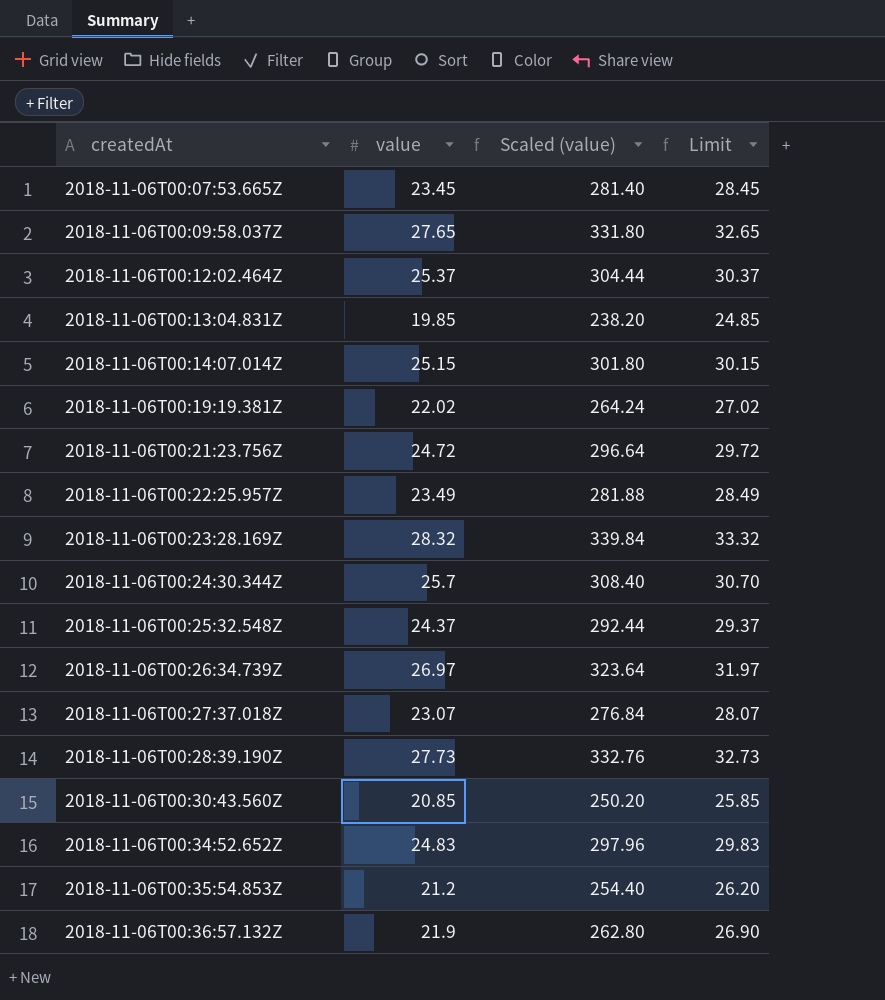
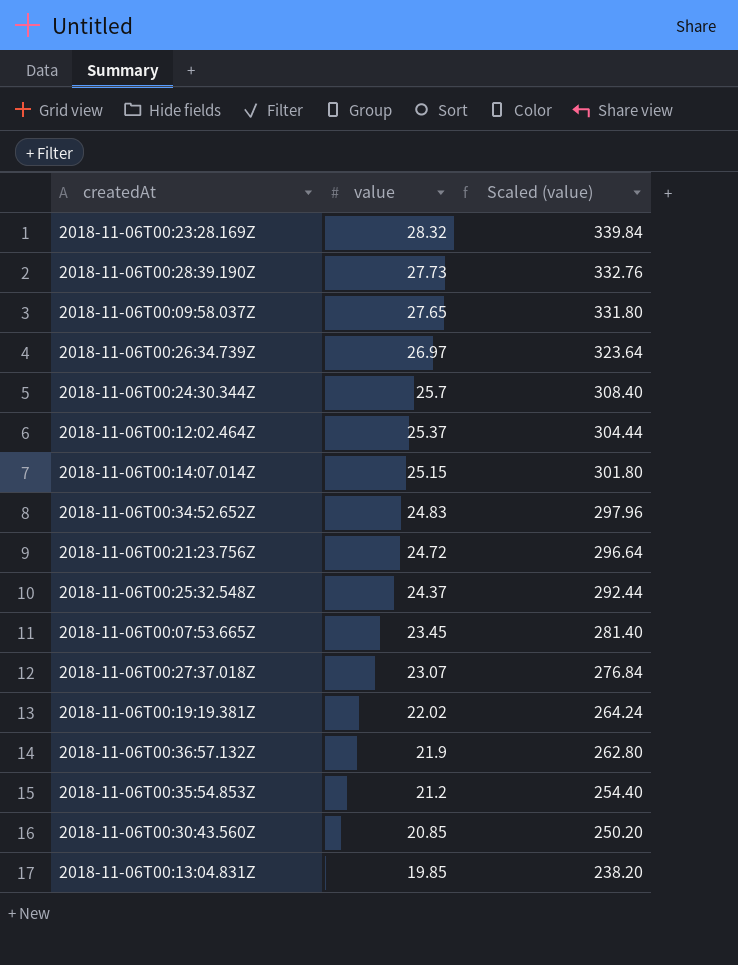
row order: createdAt ascending -> value descending
column Limit | formula: [value] + 5 -> none
row 2018-11-06T00:22:25.957Z: 23.49 | 281.88 | 28.49 -> none

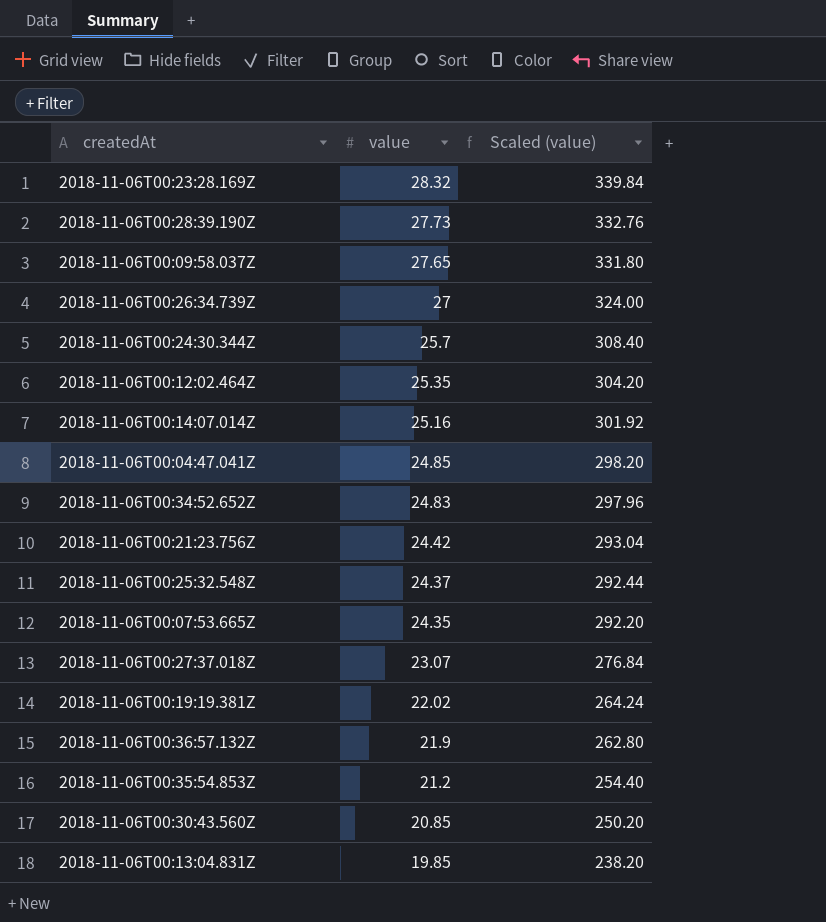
2018-11-06T00:26:34.739Z | value: 26.97 -> 27
2018-11-06T00:26:34.739Z | Scaled (value): 323.64 -> 324.00
2018-11-06T00:12:02.464Z | value: 25.37 -> 25.35
2018-11-06T00:12:02.464Z | Scaled (value): 304.44 -> 304.20
2018-11-06T00:14:07.014Z | value: 25.15 -> 25.16
2018-11-06T00:14:07.014Z | Scaled (value): 301.80 -> 301.92
row 2018-11-06T00:04:47.041Z: none -> 24.85 | 298.20
2018-11-06T00:21:23.756Z | value: 24.72 -> 24.42
2018-11-06T00:21:23.756Z | Scaled (value): 296.64 -> 293.04
2018-11-06T00:07:53.665Z | value: 23.45 -> 24.35
2018-11-06T00:07:53.665Z | Scaled (value): 281.40 -> 292.20

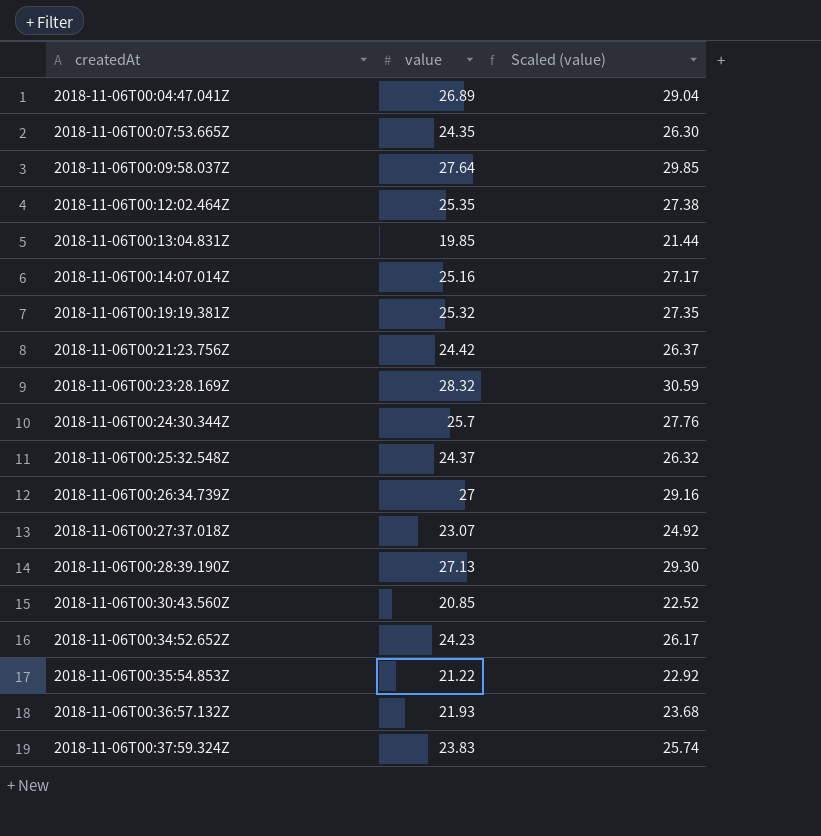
row order: value descending -> createdAt ascending
column Scaled (value) | formula: [value] * 12 -> [value] * 1.08
2018-11-06T00:04:47.041Z | value: 24.85 -> 26.89
2018-11-06T00:09:58.037Z | value: 27.65 -> 27.64
2018-11-06T00:19:19.381Z | value: 22.02 -> 25.32
2018-11-06T00:28:39.190Z | value: 27.73 -> 27.13
2018-11-06T00:34:52.652Z | value: 24.83 -> 24.23
2018-11-06T00:35:54.853Z | value: 21.2 -> 21.22
2018-11-06T00:36:57.132Z | value: 21.9 -> 21.93
row 2018-11-06T00:37:59.324Z: none -> 23.83 | 25.74

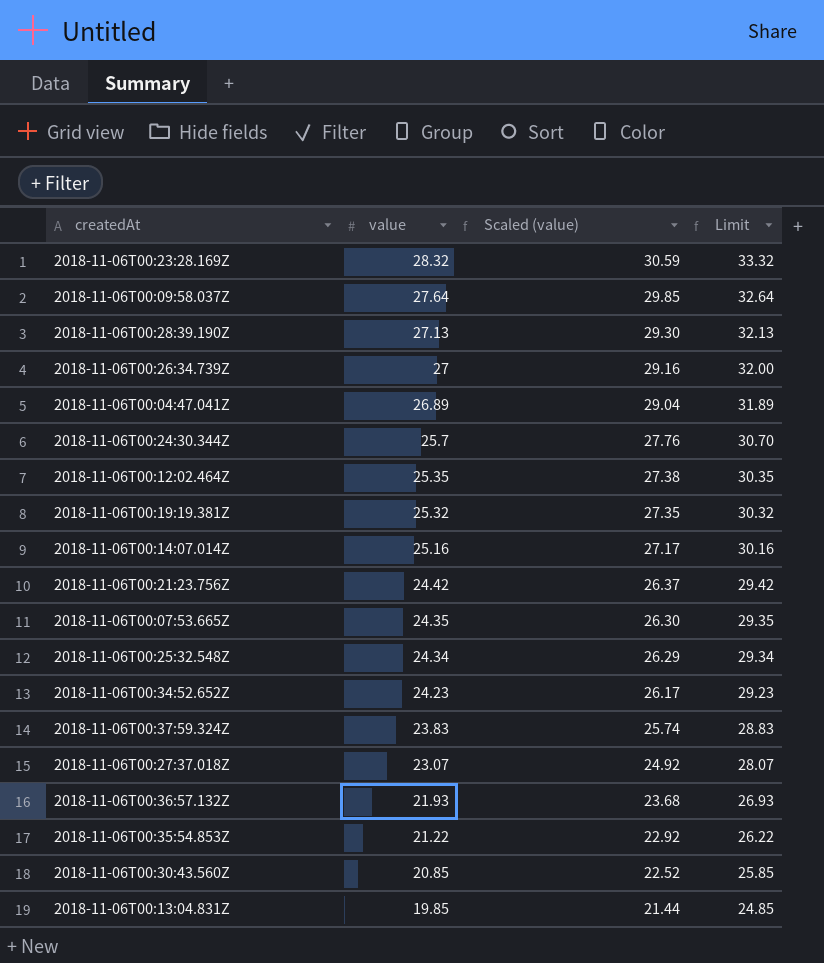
row order: createdAt ascending -> value descending
column Limit | formula: none -> [value] + 5
2018-11-06T00:25:32.548Z | value: 24.37 -> 24.34
2018-11-06T00:25:32.548Z | Scaled (value): 26.32 -> 26.29

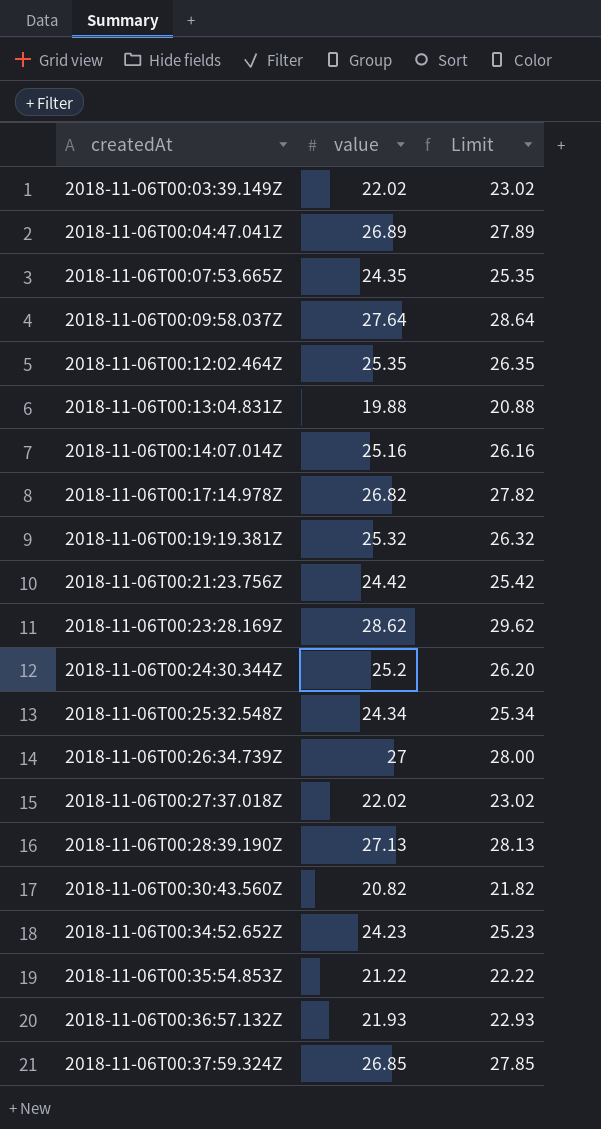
row order: value descending -> createdAt ascending
column Scaled (value) | formula: [value] * 1.08 -> none
column Limit | formula: [value] + 5 -> [value] + 1
row 2018-11-06T00:03:39.149Z: none -> 22.02 | 23.02
2018-11-06T00:13:04.831Z | value: 19.85 -> 19.88
row 2018-11-06T00:17:14.978Z: none -> 26.82 | 27.82
2018-11-06T00:23:28.169Z | value: 28.32 -> 28.62
2018-11-06T00:24:30.344Z | value: 25.7 -> 25.2
2018-11-06T00:27:37.018Z | value: 23.07 -> 22.02
2018-11-06T00:30:43.560Z | value: 20.85 -> 20.82
2018-11-06T00:37:59.324Z | value: 23.83 -> 26.85

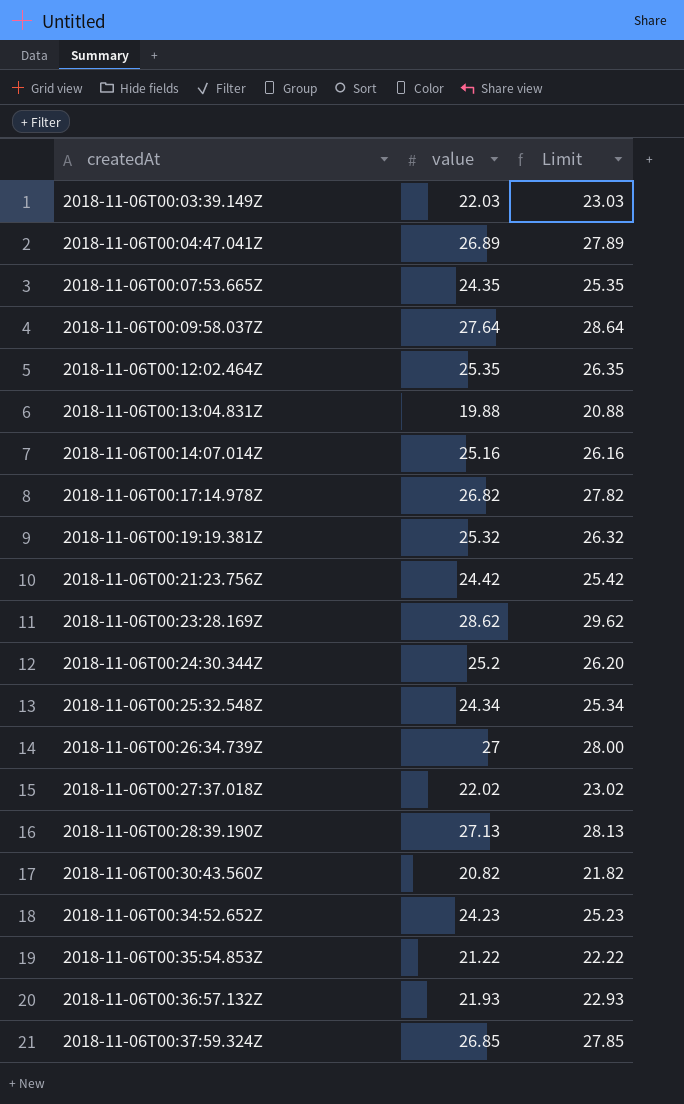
2018-11-06T00:03:39.149Z | value: 22.02 -> 22.03
2018-11-06T00:03:39.149Z | Limit: 23.02 -> 23.03

